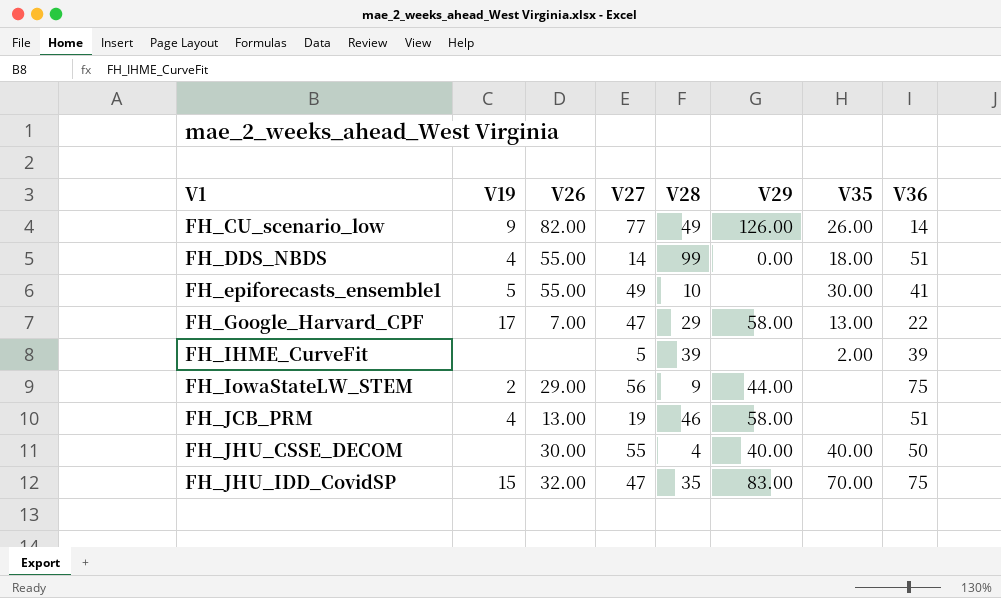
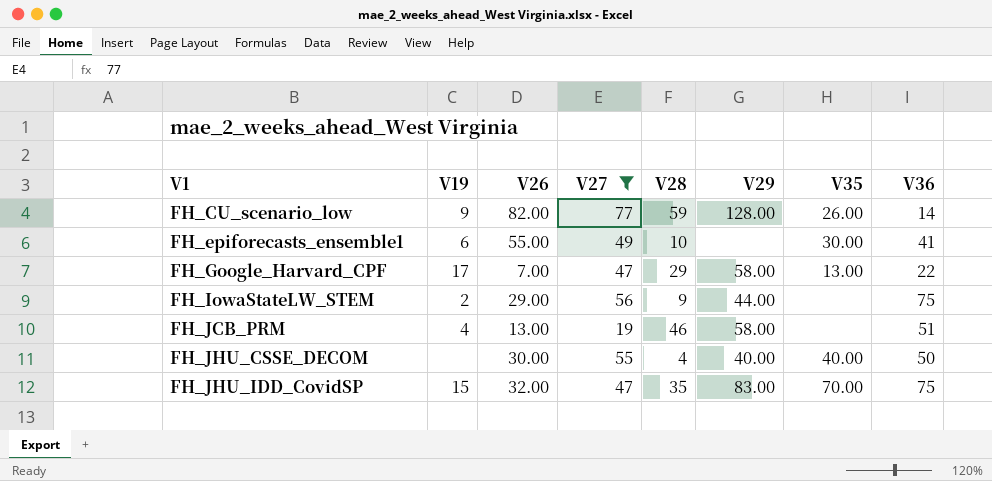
filter: none -> V27 >= 19
FH_CU_scenario_low | V28: 49 -> 59
FH_CU_scenario_low | V29: 126.00 -> 128.00
FH_epiforecasts_ensemble1 | V19: 5 -> 6

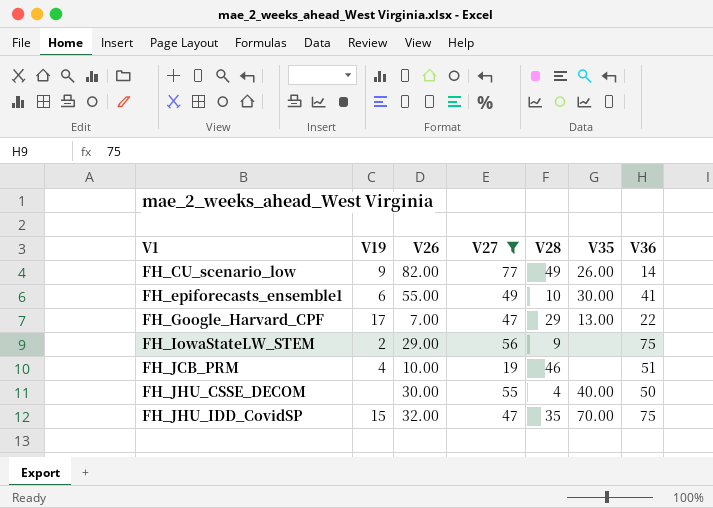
column V29 | position: 6 -> none
FH_CU_scenario_low | V28: 59 -> 49
FH_JCB_PRM | V26: 13.00 -> 10.00

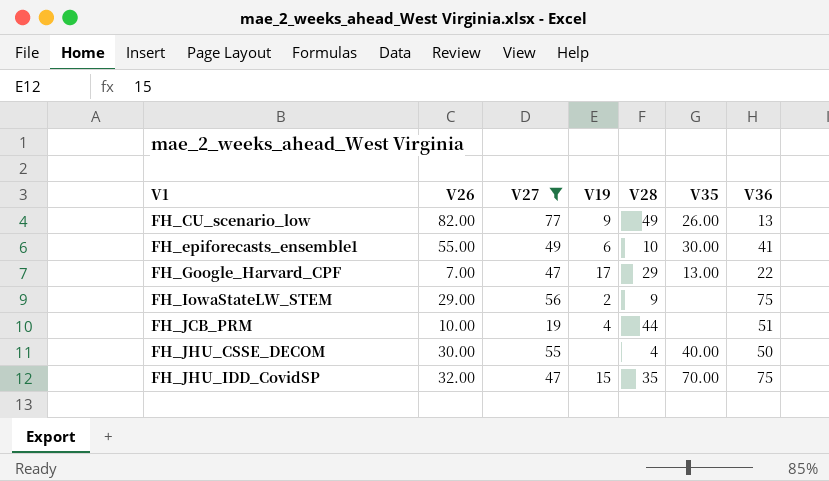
column V19 | position: 2 -> 4
FH_CU_scenario_low | V36: 14 -> 13
FH_JCB_PRM | V28: 46 -> 44

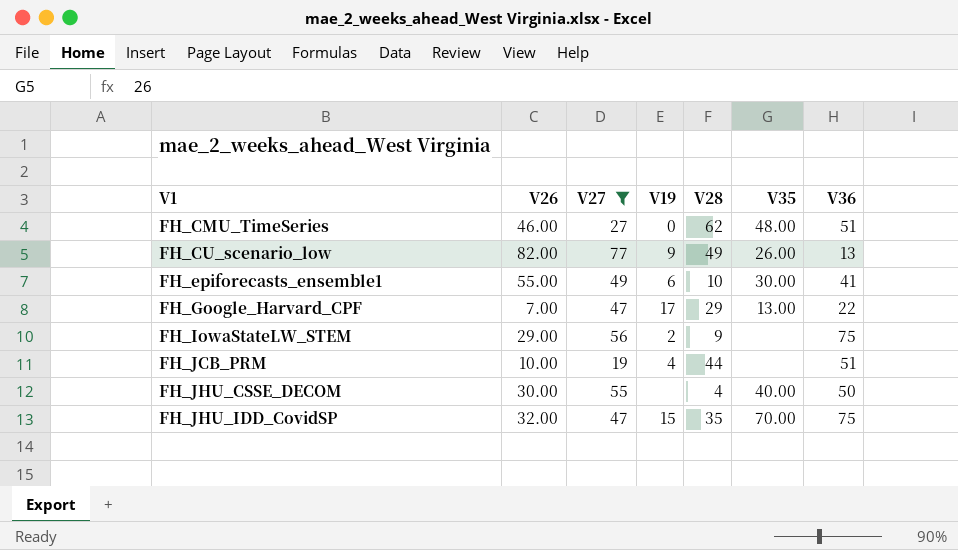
row FH_CMU_TimeSeries: none -> 46.00 | 27 | 0 | 62 | 48.00 | 51

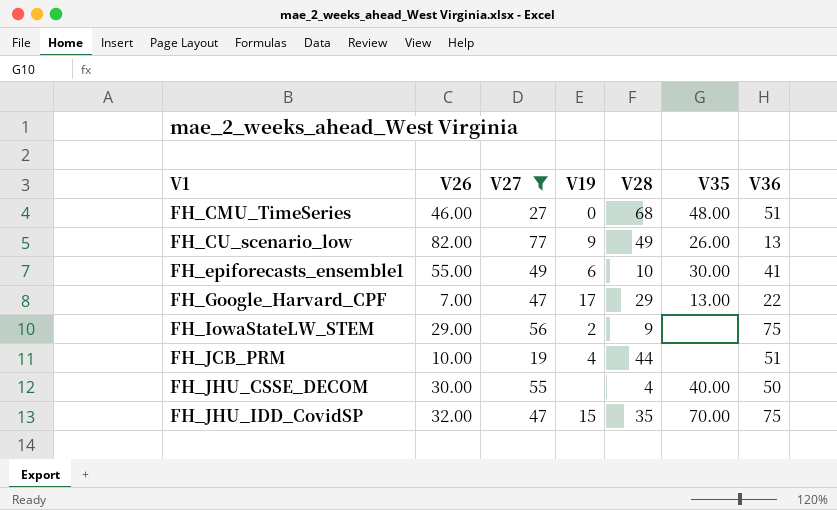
FH_CMU_TimeSeries | V28: 62 -> 68

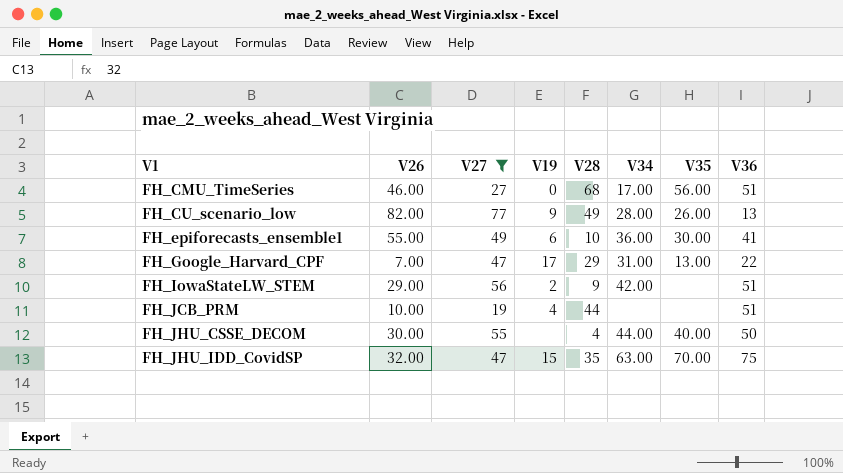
column V34 | position: none -> 6
FH_CMU_TimeSeries | V35: 48.00 -> 56.00
FH_IowaStateLW_STEM | V36: 75 -> 51

